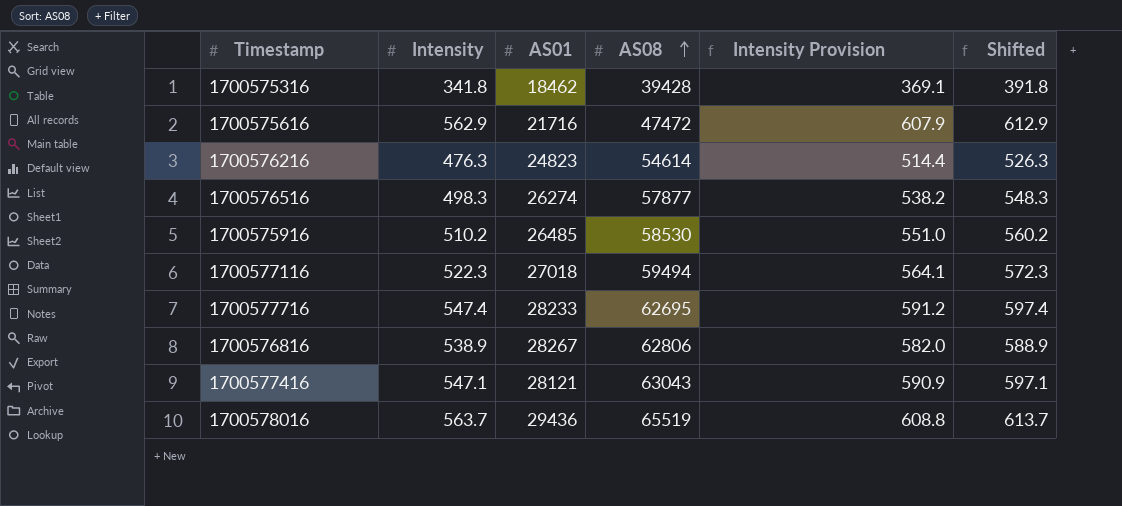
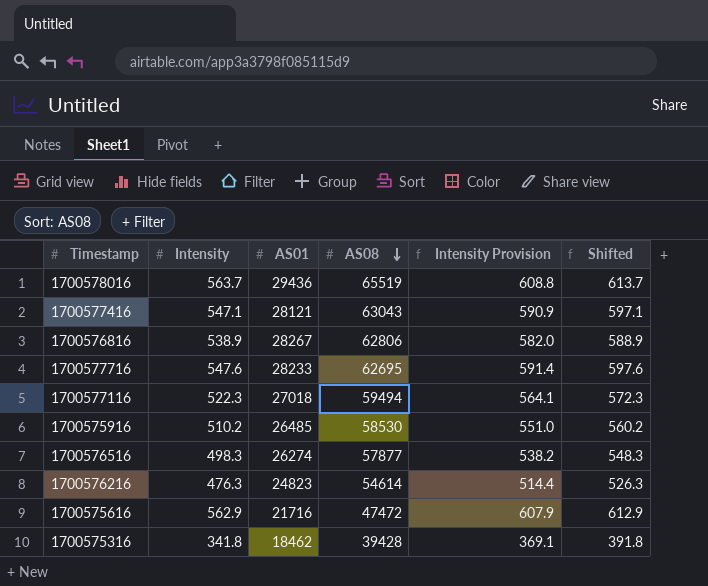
row order: AS08 ascending -> AS08 descending
1700577716 | Intensity: 547.4 -> 547.6
1700577716 | Intensity Provision: 591.2 -> 591.4
1700577716 | Shifted: 597.4 -> 597.6

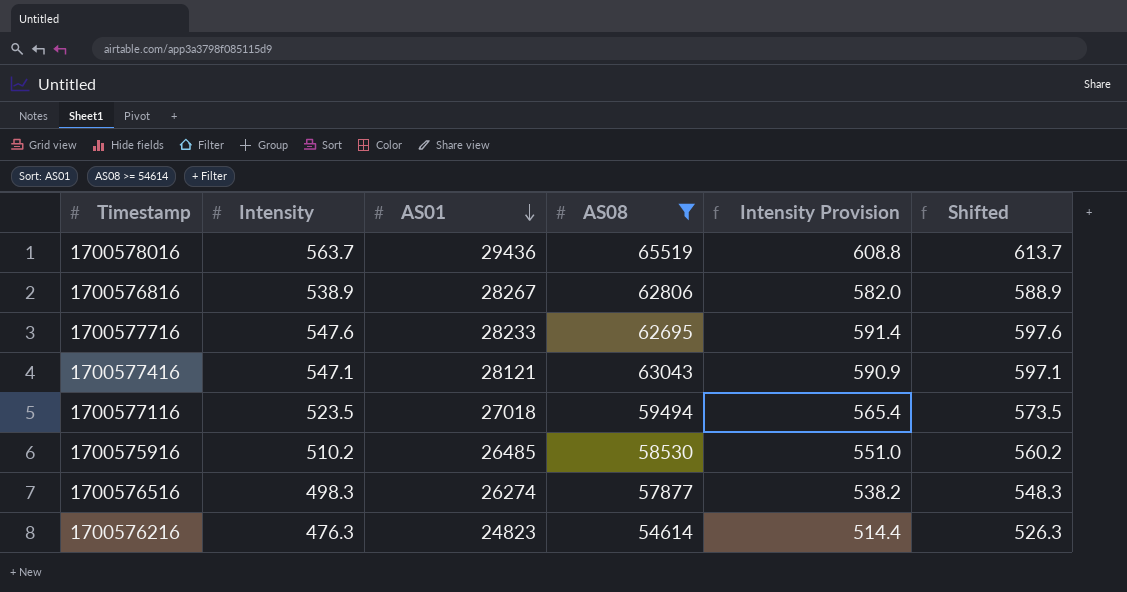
filter: none -> AS08 >= 54614
row order: AS08 descending -> AS01 descending
1700577116 | Intensity: 522.3 -> 523.5
1700577116 | Intensity Provision: 564.1 -> 565.4
1700577116 | Shifted: 572.3 -> 573.5

